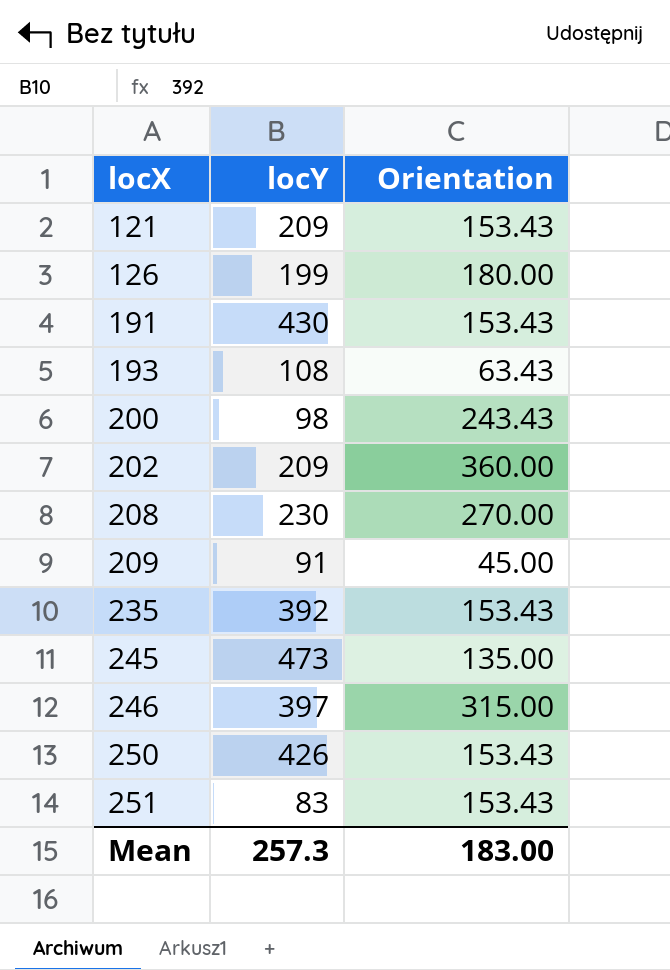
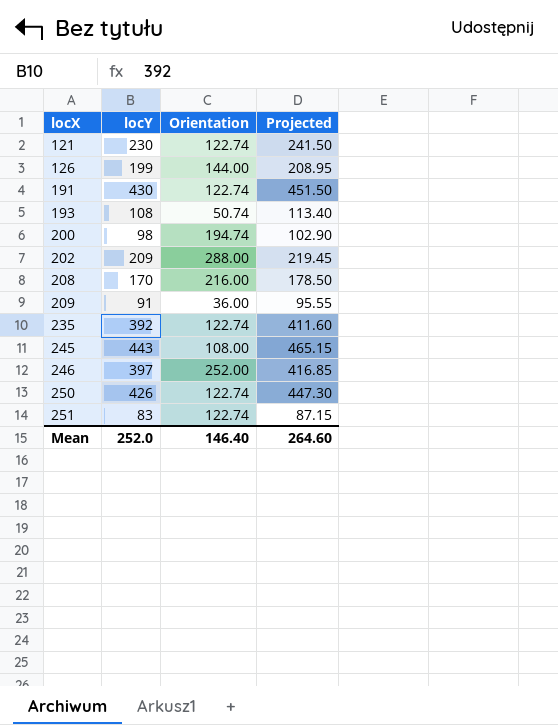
column Projected | formula: none -> [locY] * 1.05
121 | locY: 209 -> 230
121 | Orientation: 153.43 -> 122.74
126 | Orientation: 180.00 -> 144.00
191 | Orientation: 153.43 -> 122.74
193 | Orientation: 63.43 -> 50.74
200 | Orientation: 243.43 -> 194.74
202 | Orientation: 360.00 -> 288.00
208 | locY: 230 -> 170
208 | Orientation: 270.00 -> 216.00
209 | Orientation: 45.00 -> 36.00
235 | Orientation: 153.43 -> 122.74
245 | locY: 473 -> 443
245 | Orientation: 135.00 -> 108.00
246 | Orientation: 315.00 -> 252.00
250 | Orientation: 153.43 -> 122.74
251 | Orientation: 153.43 -> 122.74
Mean | locY: 257.3 -> 252.0
Mean | Orientation: 183.00 -> 146.40

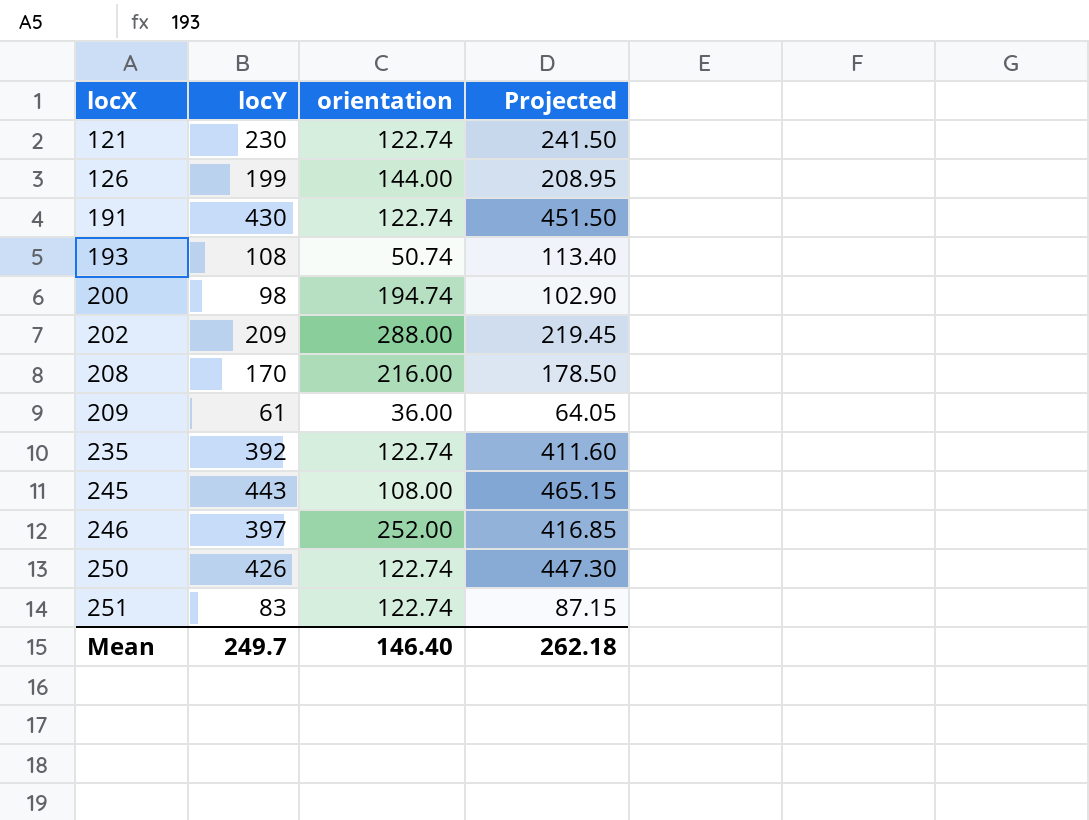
column name: Orientation -> orientation
209 | locY: 91 -> 61
209 | Projected: 95.55 -> 64.05
Mean | locY: 252.0 -> 249.7
Mean | Projected: 264.60 -> 262.18

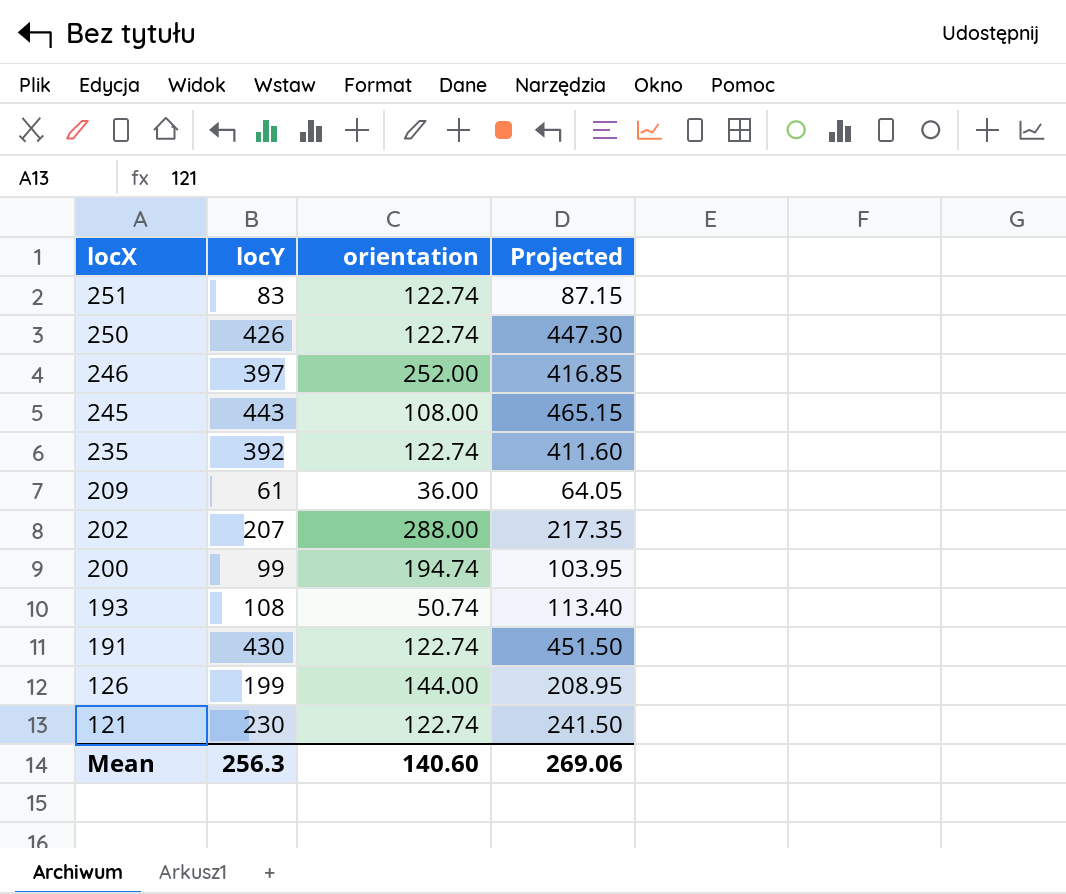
row order: locX ascending -> locX descending
row 208: 170 | 216.00 | 178.50 -> none
202 | locY: 209 -> 207
202 | Projected: 219.45 -> 217.35
200 | locY: 98 -> 99
200 | Projected: 102.90 -> 103.95
Mean | locY: 249.7 -> 256.3
Mean | orientation: 146.40 -> 140.60
Mean | Projected: 262.18 -> 269.06

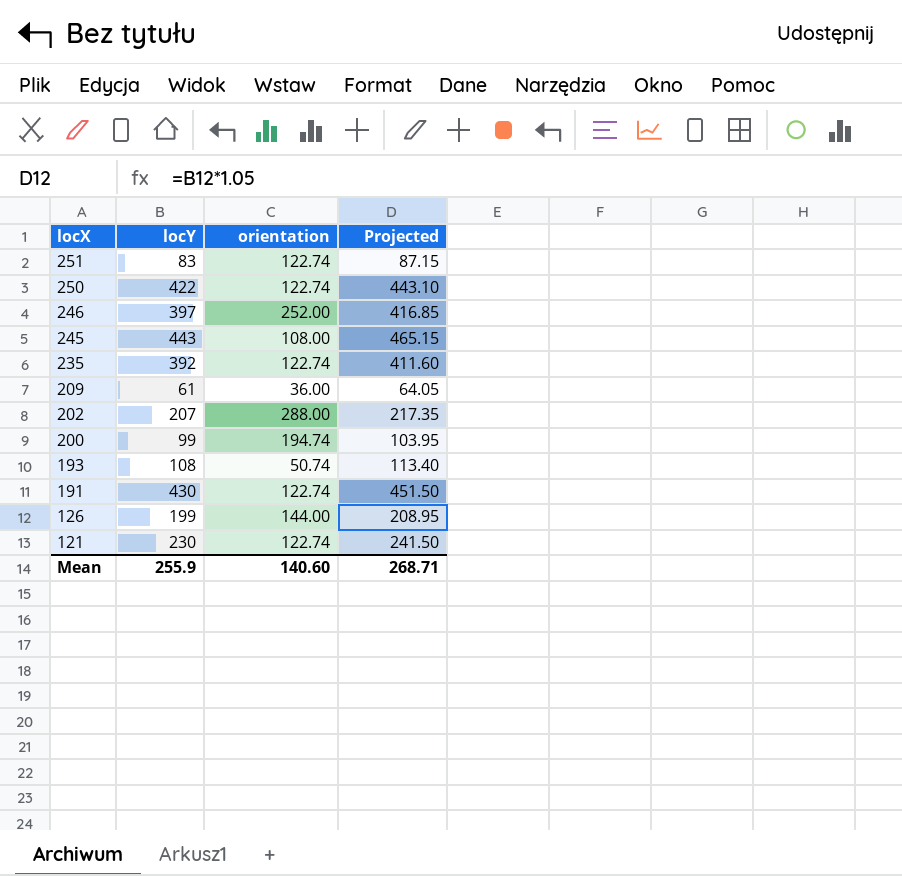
250 | locY: 426 -> 422
250 | Projected: 447.30 -> 443.10
Mean | locY: 256.3 -> 255.9
Mean | Projected: 269.06 -> 268.71

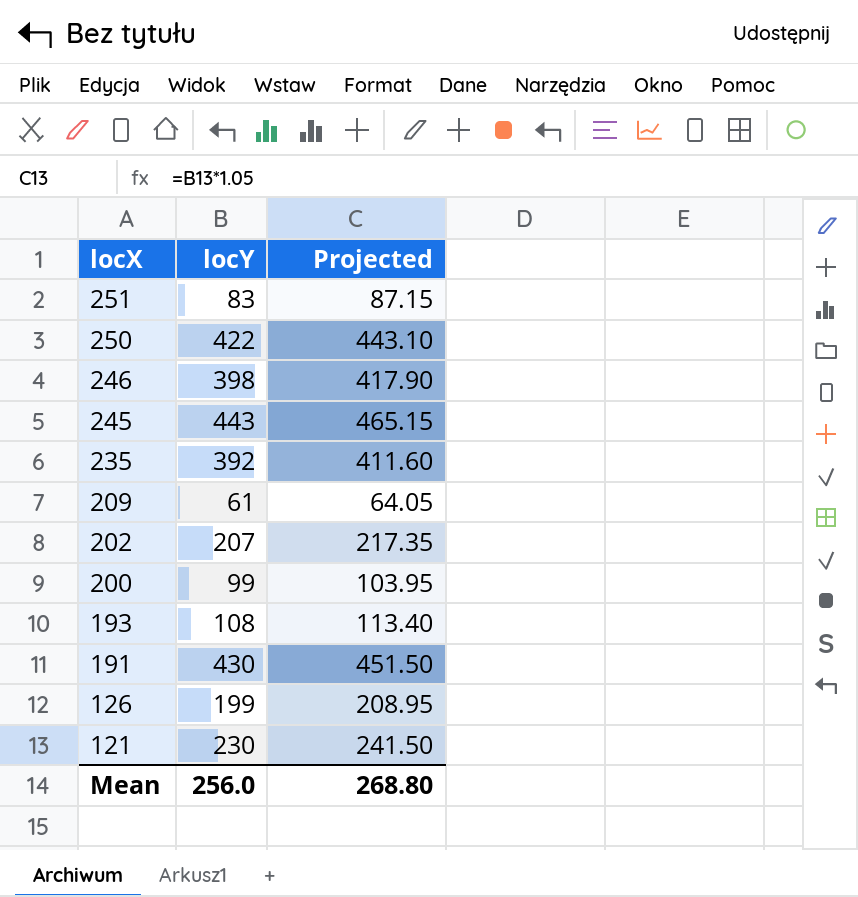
column orientation | position: 3 -> none
246 | locY: 397 -> 398
246 | Projected: 416.85 -> 417.90
Mean | locY: 255.9 -> 256.0
Mean | Projected: 268.71 -> 268.80

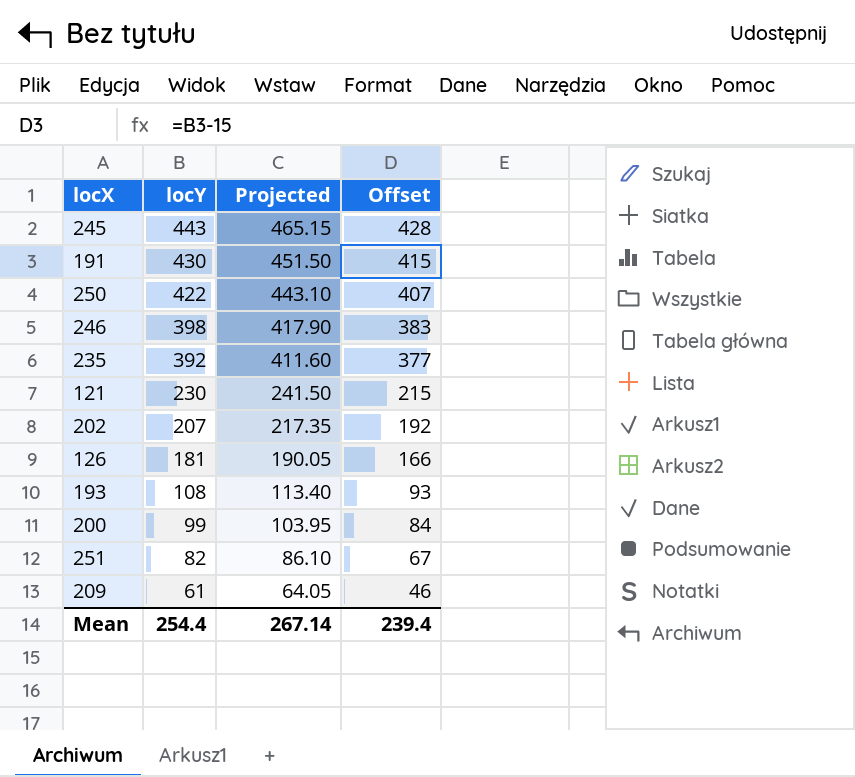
row order: locX descending -> locY descending
column Offset | formula: none -> [locY] - 15
126 | locY: 199 -> 181
126 | Projected: 208.95 -> 190.05
251 | locY: 83 -> 82
251 | Projected: 87.15 -> 86.10
Mean | locY: 256.0 -> 254.4
Mean | Projected: 268.80 -> 267.14

